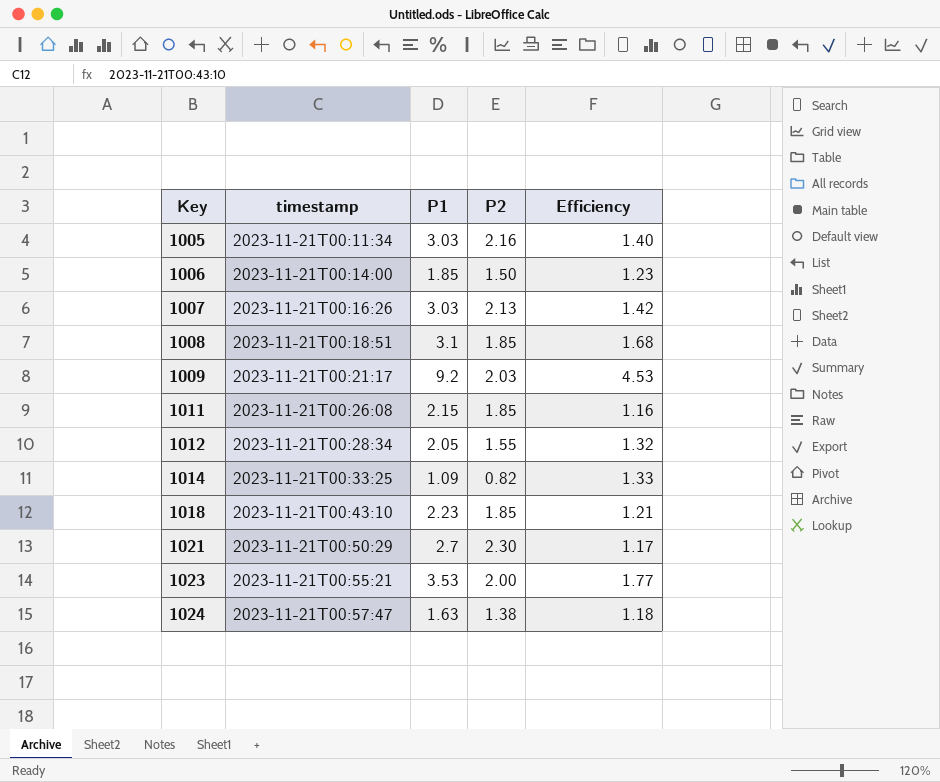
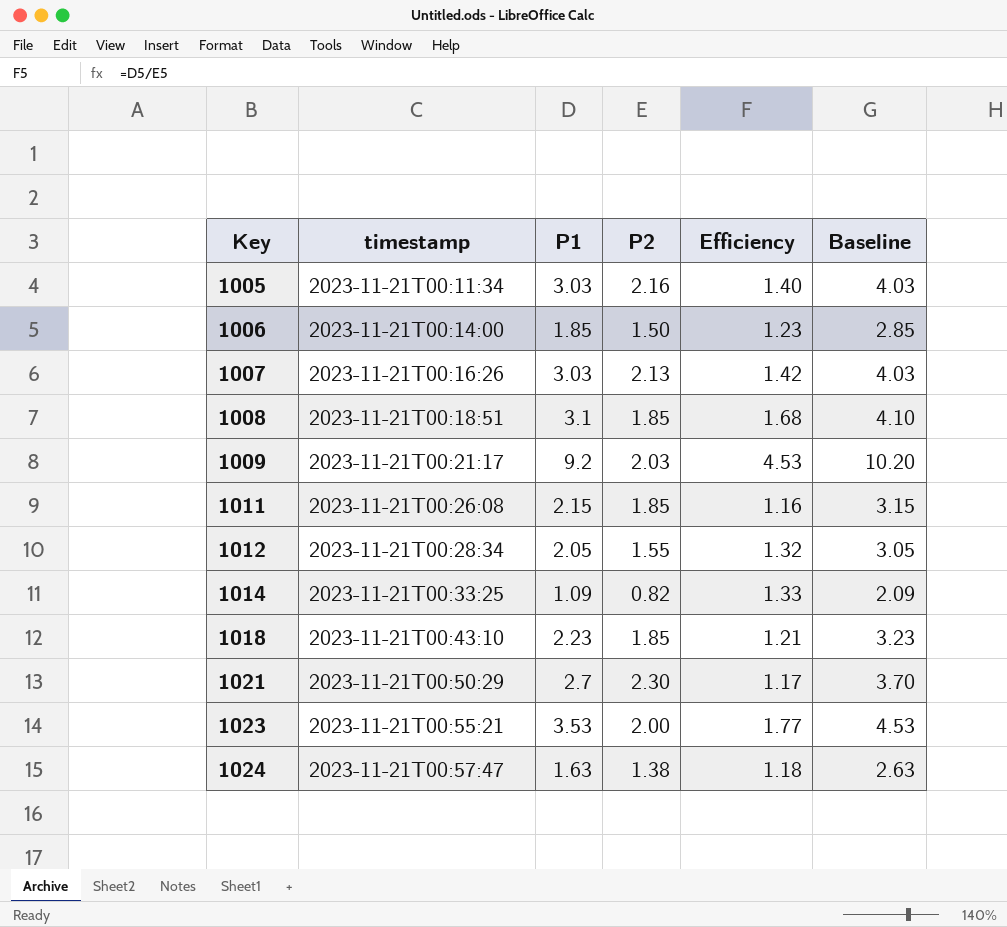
column Baseline | formula: none -> [P1] + 1

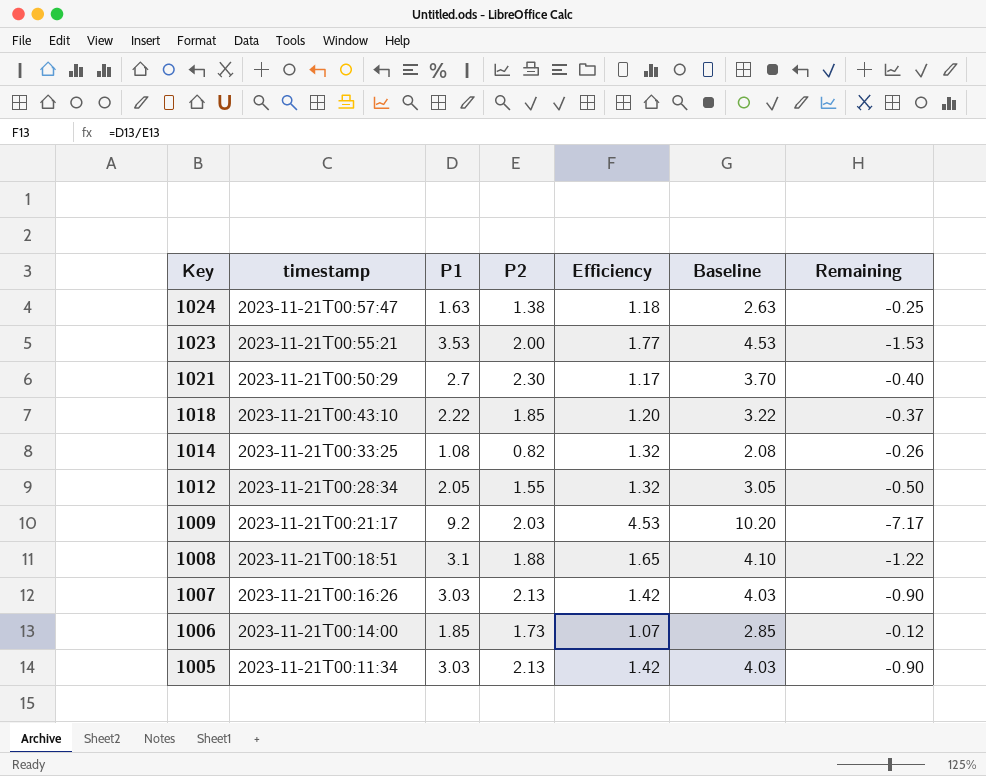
row order: Key ascending -> Key descending
column Remaining | formula: none -> [P2] - [P1]
row 1011: 2023-11-21T00:26:08 | 2.15 | 1.85 | 1.16 | 3.15 -> none
1018 | P1: 2.23 -> 2.22
1018 | Efficiency: 1.21 -> 1.20
1018 | Baseline: 3.23 -> 3.22
1014 | P1: 1.09 -> 1.08
1014 | Efficiency: 1.33 -> 1.32
1014 | Baseline: 2.09 -> 2.08
1008 | P2: 1.85 -> 1.88
1008 | Efficiency: 1.68 -> 1.65
1006 | P2: 1.50 -> 1.73
1006 | Efficiency: 1.23 -> 1.07
1005 | P2: 2.16 -> 2.13
1005 | Efficiency: 1.40 -> 1.42

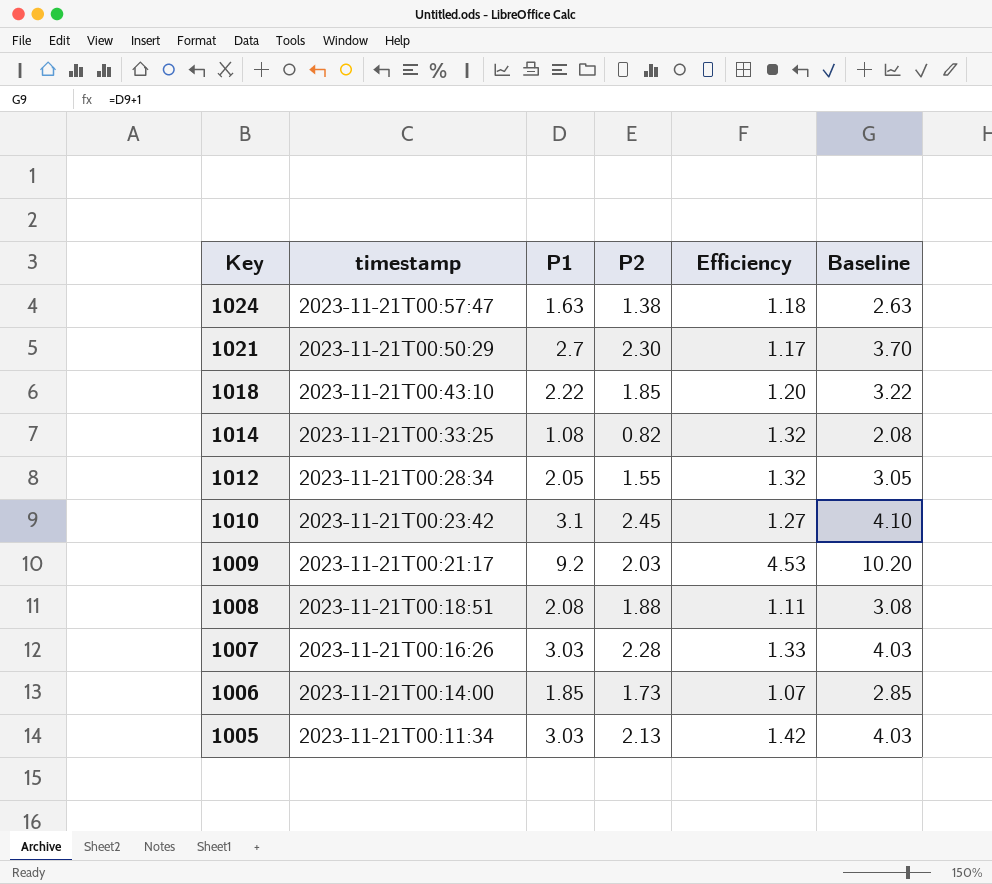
column Remaining | formula: [P2] - [P1] -> none
row 1023: 2023-11-21T00:55:21 | 3.53 | 2.00 | 1.77 | 4.53 | -1.53 -> none
row 1010: none -> 2023-11-21T00:23:42 | 3.1 | 2.45 | 1.27 | 4.10
1008 | P1: 3.1 -> 2.08
1008 | Efficiency: 1.65 -> 1.11
1008 | Baseline: 4.10 -> 3.08
1007 | P2: 2.13 -> 2.28
1007 | Efficiency: 1.42 -> 1.33

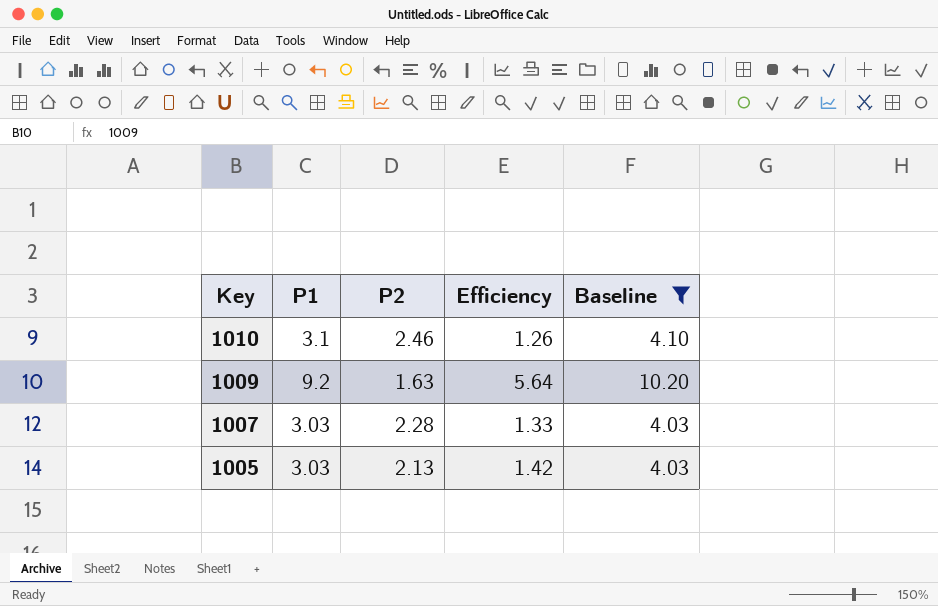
filter: none -> Baseline >= 4.03
column timestamp | position: 2 -> none
1010 | P2: 2.45 -> 2.46
1010 | Efficiency: 1.27 -> 1.26
1009 | P2: 2.03 -> 1.63
1009 | Efficiency: 4.53 -> 5.64

